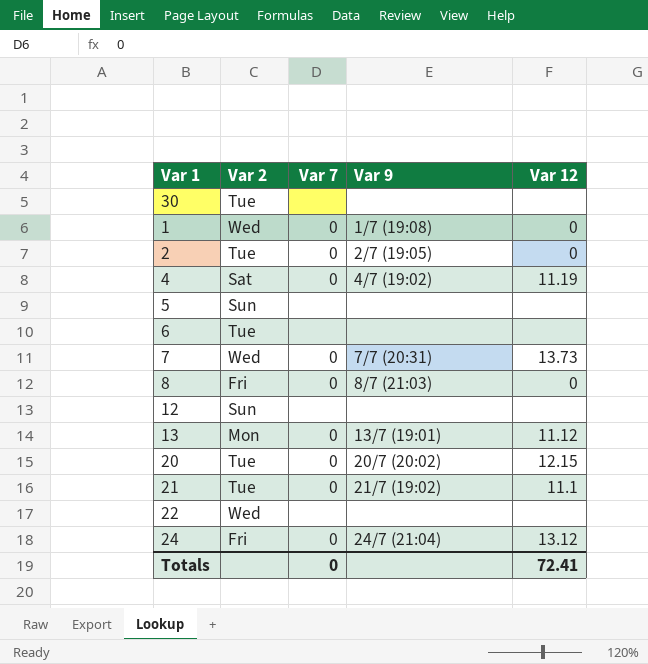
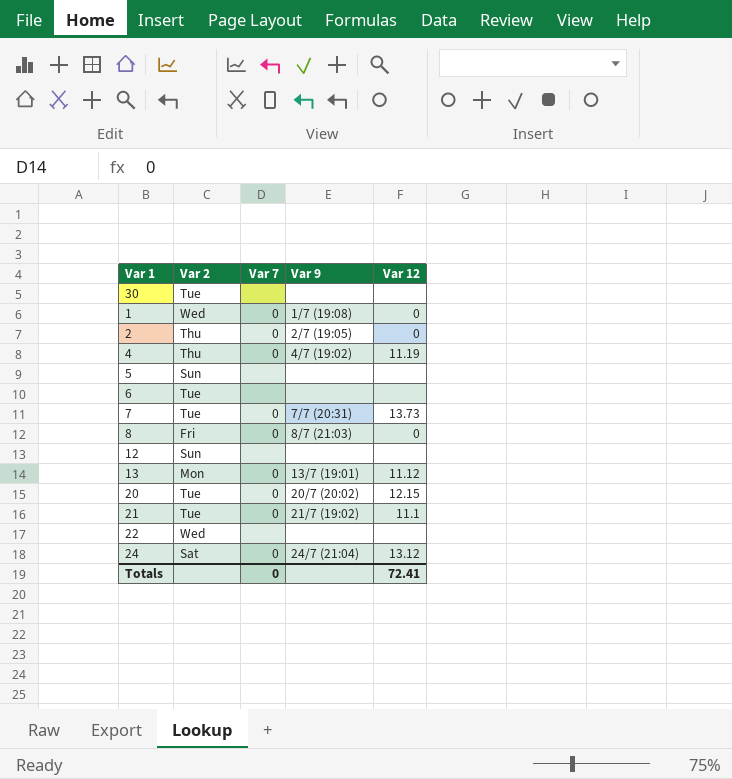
2 | Var 2: Tue -> Thu
4 | Var 2: Sat -> Thu
7 | Var 2: Wed -> Tue
24 | Var 2: Fri -> Sat

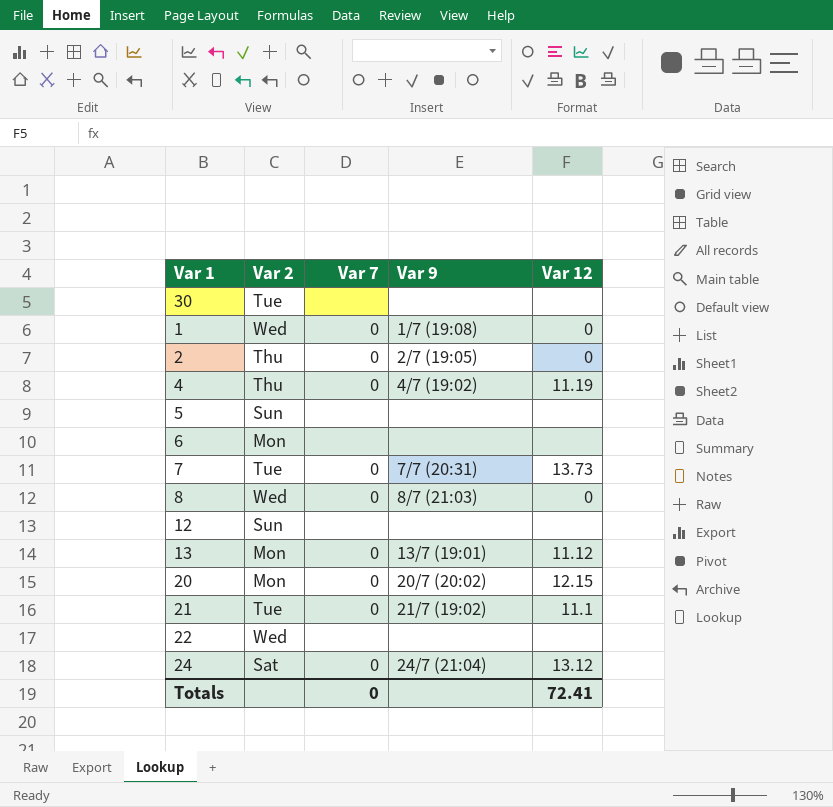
6 | Var 2: Tue -> Mon
8 | Var 2: Fri -> Wed
20 | Var 2: Tue -> Mon

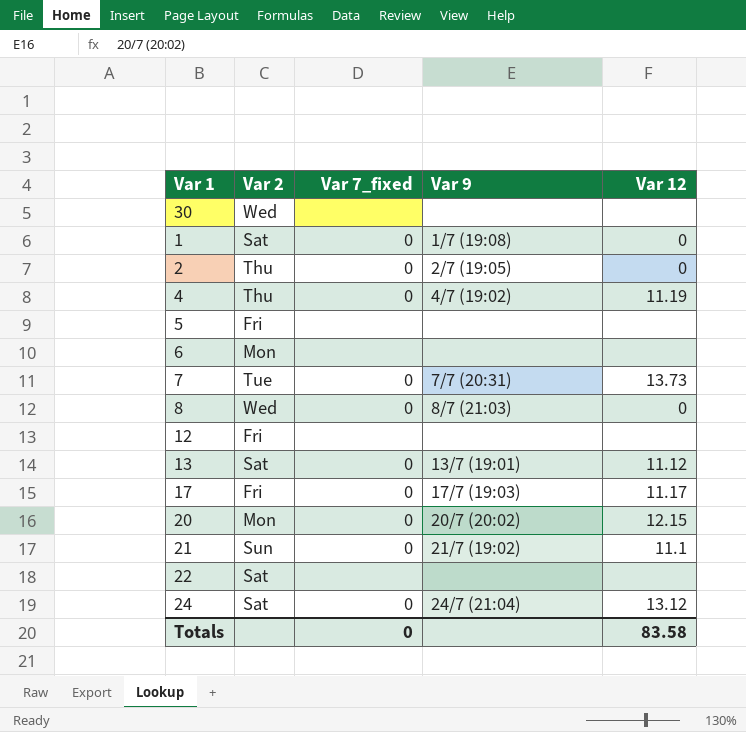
column name: Var 7 -> Var 7_fixed
30 | Var 2: Tue -> Wed
1 | Var 2: Wed -> Sat
5 | Var 2: Sun -> Fri
12 | Var 2: Sun -> Fri
13 | Var 2: Mon -> Sat
row 17: none -> Fri | 0 | 17/7 (19:03) | 11.17
21 | Var 2: Tue -> Sun
22 | Var 2: Wed -> Sat
Totals | Var 12: 72.41 -> 83.58

